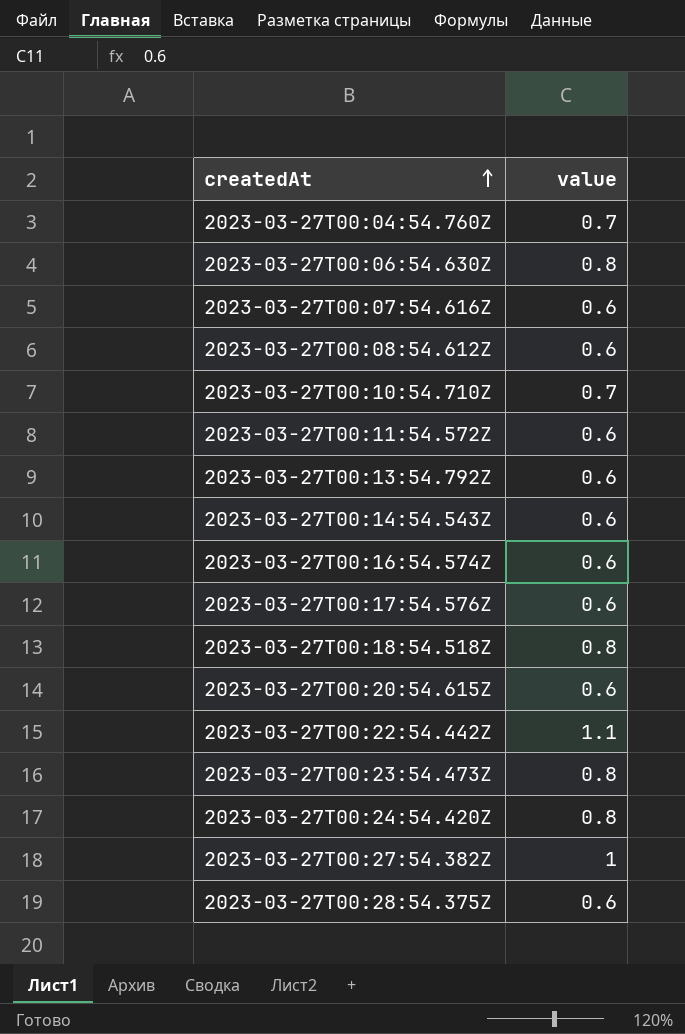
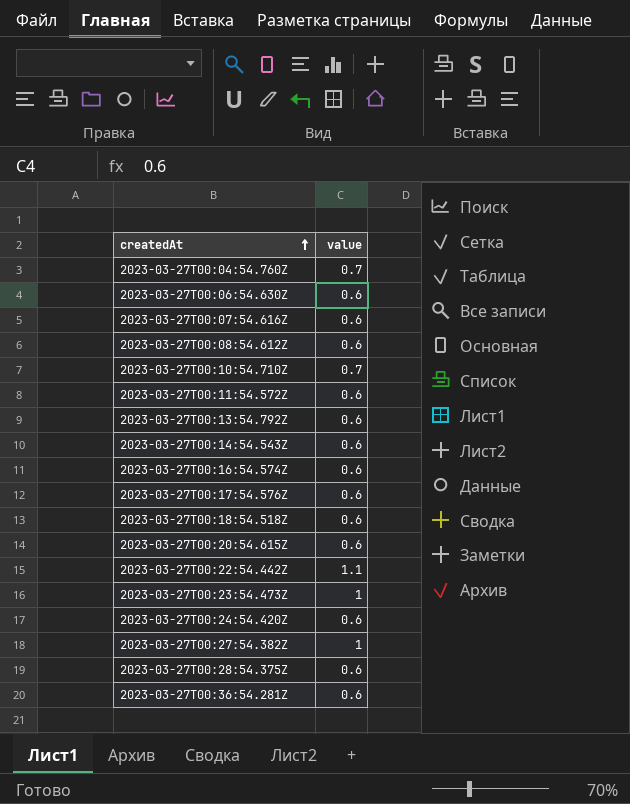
2023-03-27T00:06:54.630Z | value: 0.8 -> 0.6
2023-03-27T00:18:54.518Z | value: 0.8 -> 0.6
2023-03-27T00:23:54.473Z | value: 0.8 -> 1
2023-03-27T00:24:54.420Z | value: 0.8 -> 0.6
row 2023-03-27T00:36:54.281Z: none -> 0.6

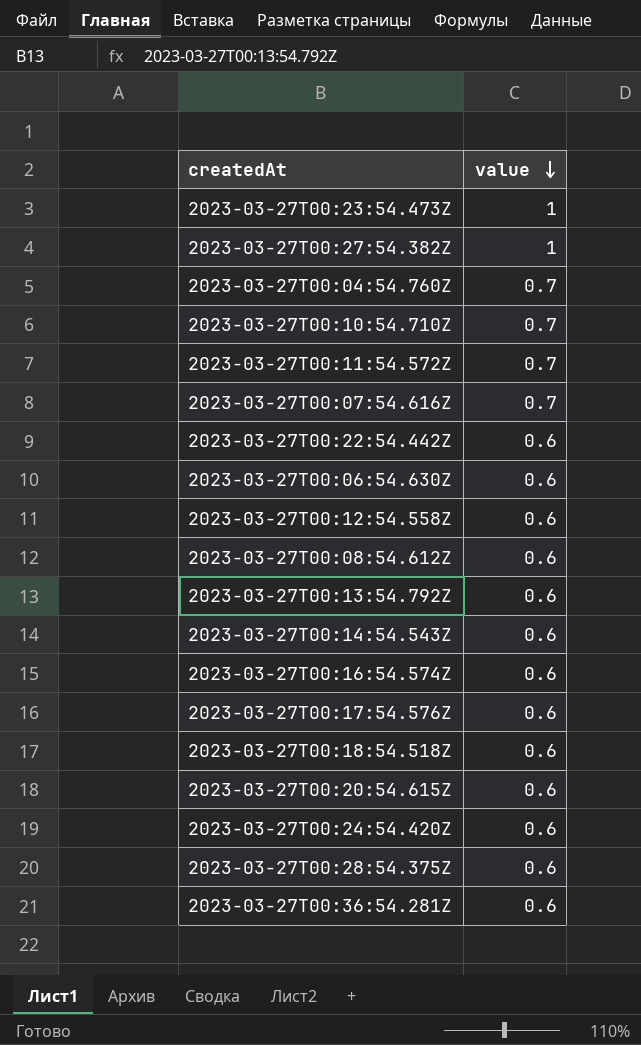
row order: createdAt ascending -> value descending
2023-03-27T00:11:54.572Z | value: 0.6 -> 0.7
2023-03-27T00:07:54.616Z | value: 0.6 -> 0.7
2023-03-27T00:22:54.442Z | value: 1.1 -> 0.6
row 2023-03-27T00:12:54.558Z: none -> 0.6

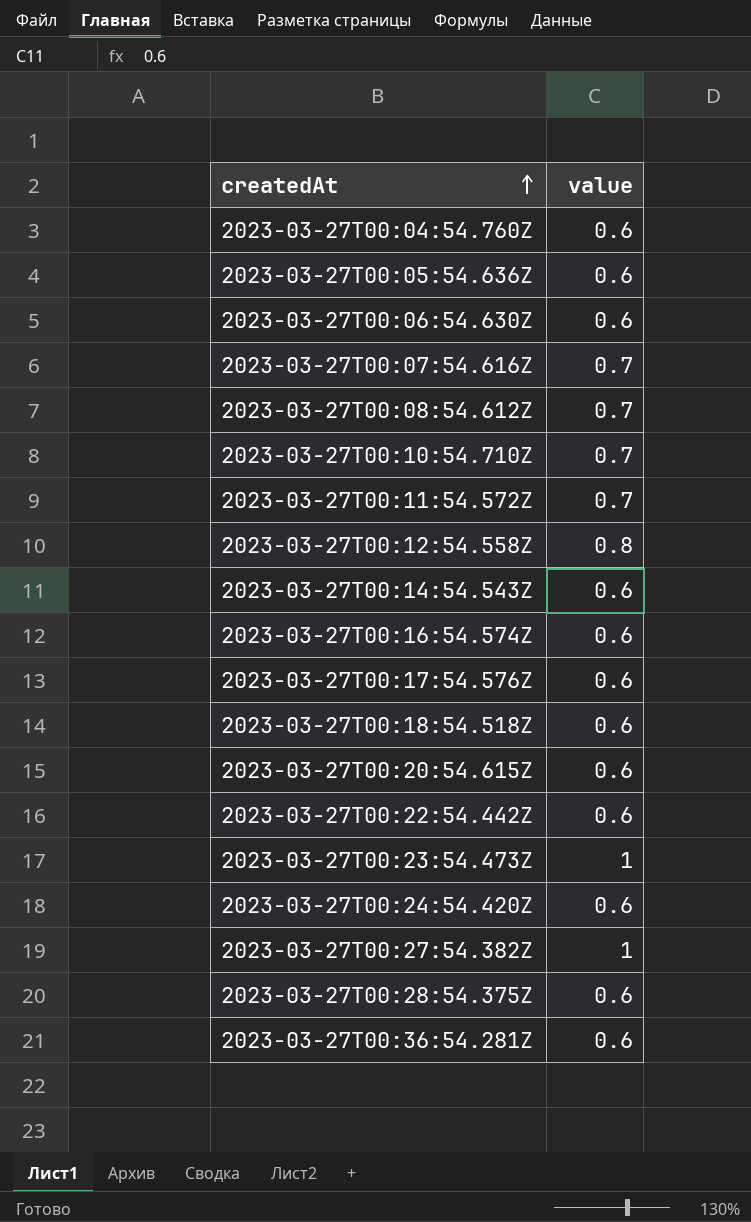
row order: value descending -> createdAt ascending
row 2023-03-27T00:13:54.792Z: 0.6 -> none
2023-03-27T00:04:54.760Z | value: 0.7 -> 0.6
row 2023-03-27T00:05:54.636Z: none -> 0.6
2023-03-27T00:08:54.612Z | value: 0.6 -> 0.7
2023-03-27T00:12:54.558Z | value: 0.6 -> 0.8

